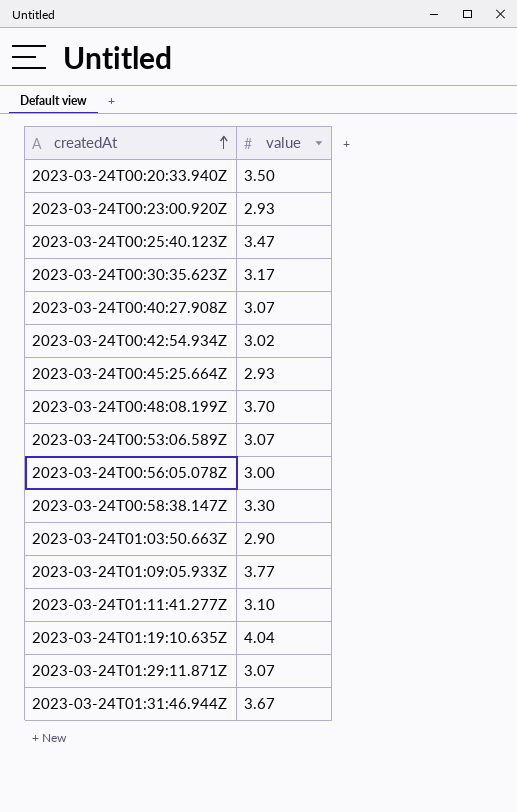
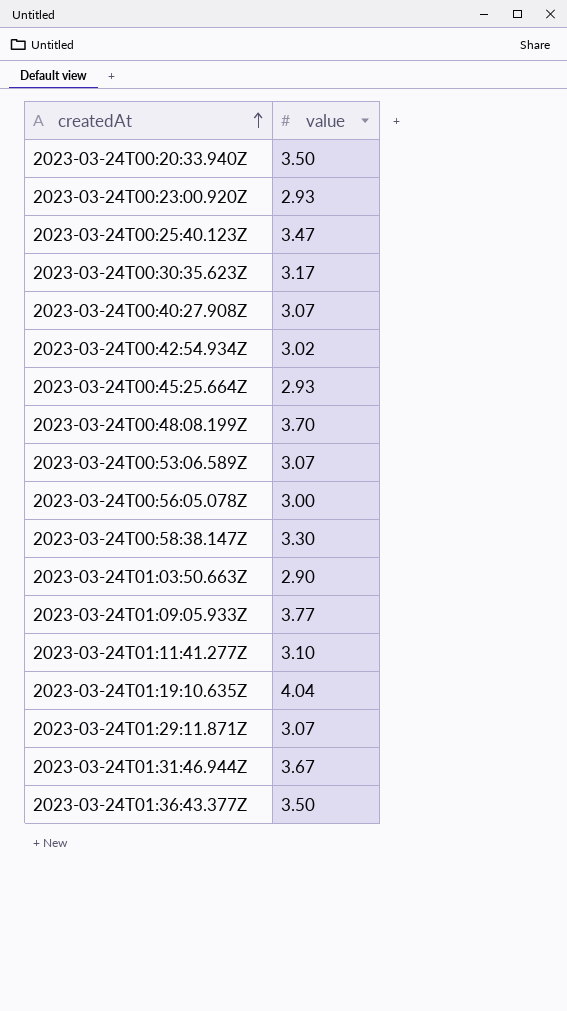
row 2023-03-24T01:36:43.377Z: none -> 3.50

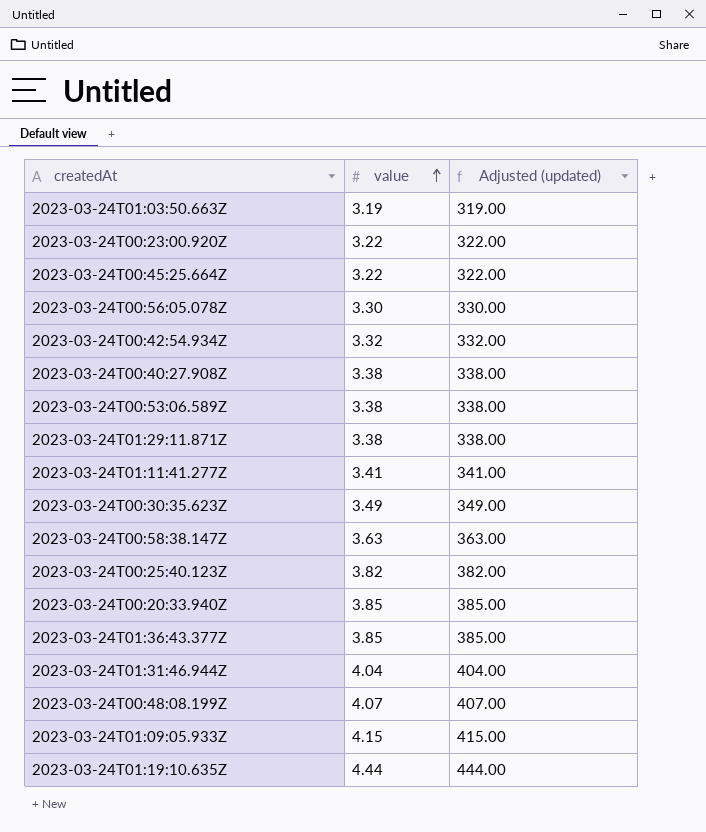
row order: createdAt ascending -> value ascending
column Adjusted (updated) | formula: none -> [value] * 100
2023-03-24T01:03:50.663Z | value: 2.90 -> 3.19
2023-03-24T00:23:00.920Z | value: 2.93 -> 3.22
2023-03-24T00:45:25.664Z | value: 2.93 -> 3.22
2023-03-24T00:56:05.078Z | value: 3.00 -> 3.30
2023-03-24T00:42:54.934Z | value: 3.02 -> 3.32
2023-03-24T00:40:27.908Z | value: 3.07 -> 3.38
2023-03-24T00:53:06.589Z | value: 3.07 -> 3.38
2023-03-24T01:29:11.871Z | value: 3.07 -> 3.38
2023-03-24T01:11:41.277Z | value: 3.10 -> 3.41
2023-03-24T00:30:35.623Z | value: 3.17 -> 3.49
2023-03-24T00:58:38.147Z | value: 3.30 -> 3.63
2023-03-24T00:25:40.123Z | value: 3.47 -> 3.82
2023-03-24T00:20:33.940Z | value: 3.50 -> 3.85
2023-03-24T01:36:43.377Z | value: 3.50 -> 3.85
2023-03-24T01:31:46.944Z | value: 3.67 -> 4.04
2023-03-24T00:48:08.199Z | value: 3.70 -> 4.07
2023-03-24T01:09:05.933Z | value: 3.77 -> 4.15
2023-03-24T01:19:10.635Z | value: 4.04 -> 4.44

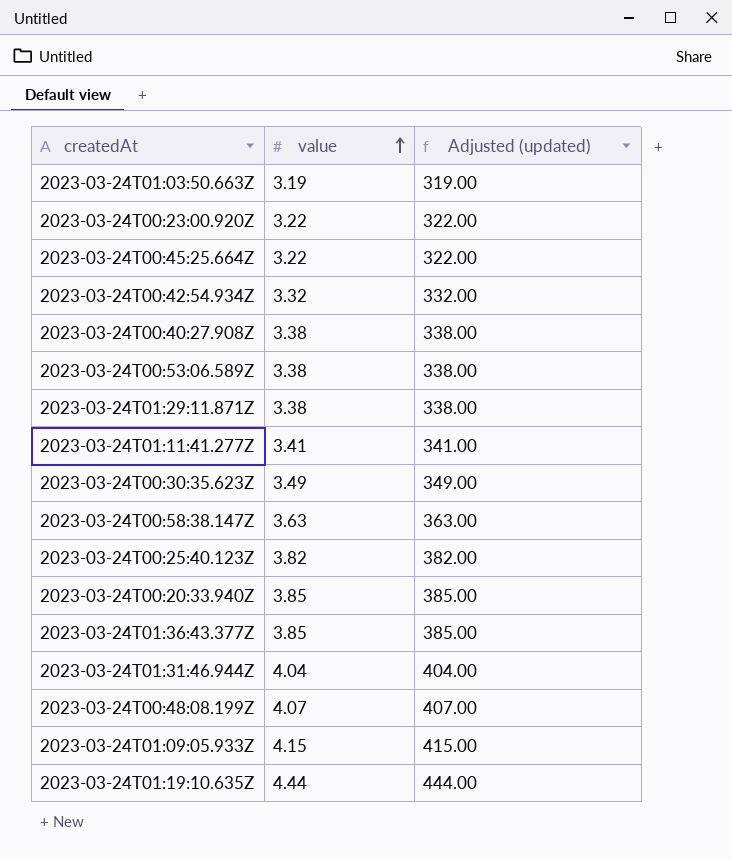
row 2023-03-24T00:56:05.078Z: 3.30 | 330.00 -> none

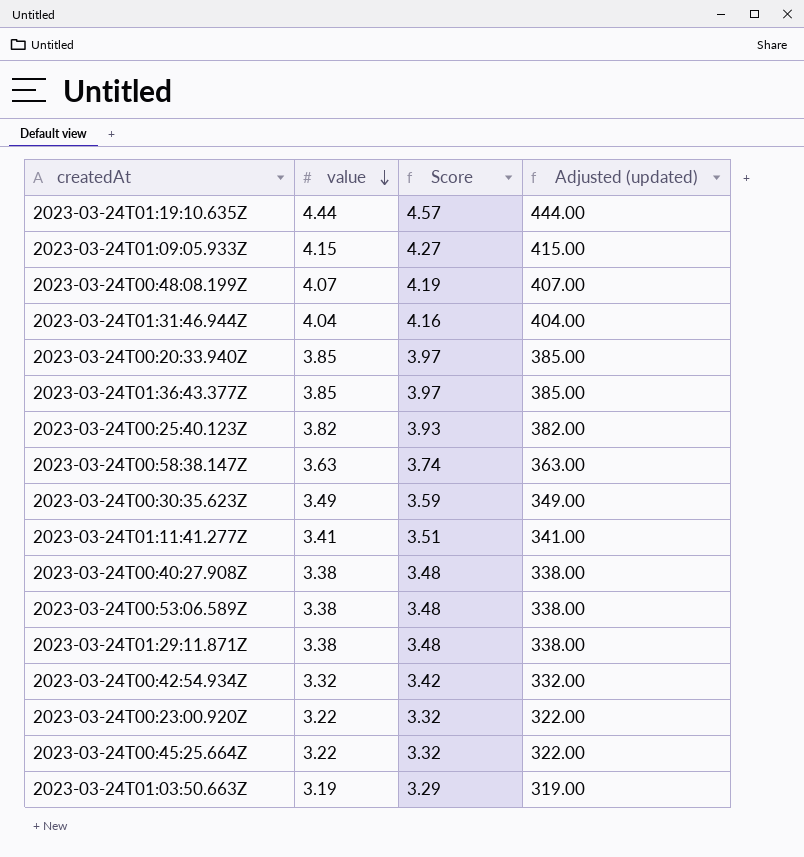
row order: value ascending -> value descending
column Score | formula: none -> [value] * 1.03

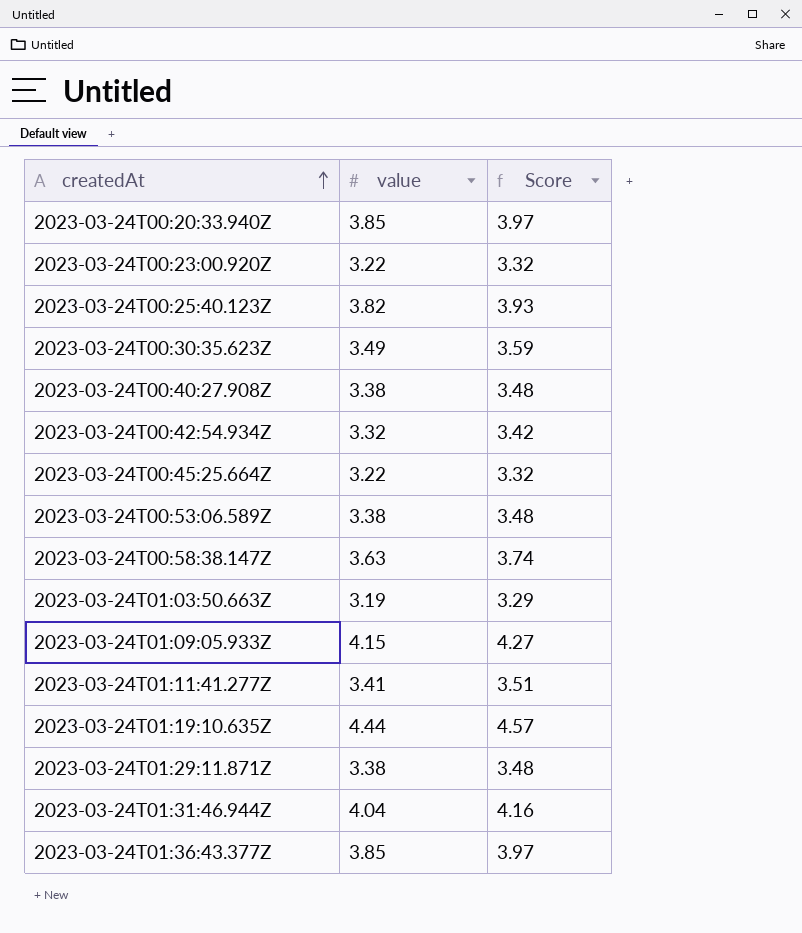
row order: value descending -> createdAt ascending
column Adjusted (updated) | formula: [value] * 100 -> none
row 2023-03-24T00:48:08.199Z: 4.07 | 4.19 | 407.00 -> none

